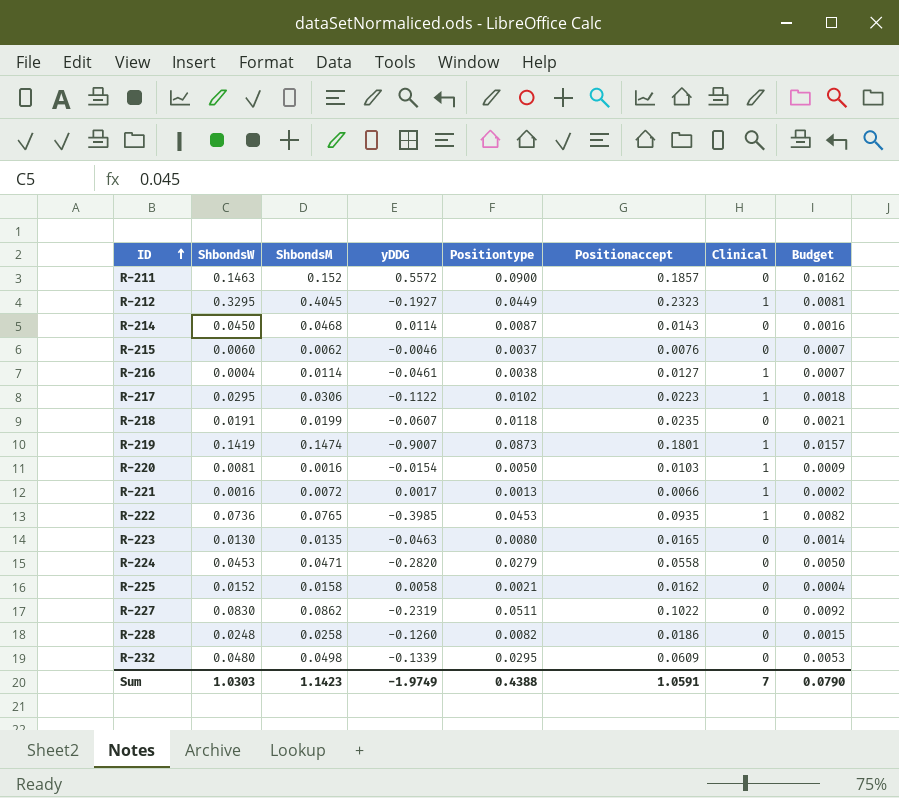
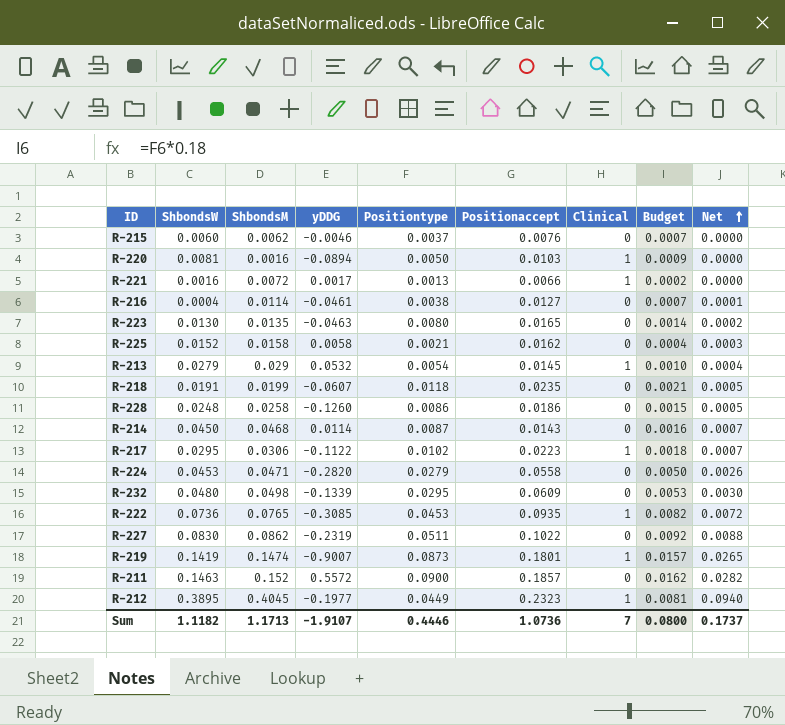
row order: ID ascending -> Net ascending
column Net | formula: none -> [ShbondsM] * [Positionaccept]
R-220 | yDDG: -0.0154 -> -0.0894
R-216 | Clinical: 1 -> 0
row R-213: none -> 0.0279 | 0.029 | 0.0532 | 0.0054 | 0.0145 | 1 | 0.0010 | 0.0004
R-228 | Positiontype: 0.0082 -> 0.0086
R-222 | yDDG: -0.3985 -> -0.3085
R-212 | ShbondsW: 0.3295 -> 0.3895
R-212 | yDDG: -0.1927 -> -0.1977
Sum | ShbondsW: 1.0303 -> 1.1182
Sum | ShbondsM: 1.1423 -> 1.1713
Sum | yDDG: -1.9749 -> -1.9107
Sum | Positiontype: 0.4388 -> 0.4446
Sum | Positionaccept: 1.0591 -> 1.0736
Sum | Budget: 0.0790 -> 0.0800

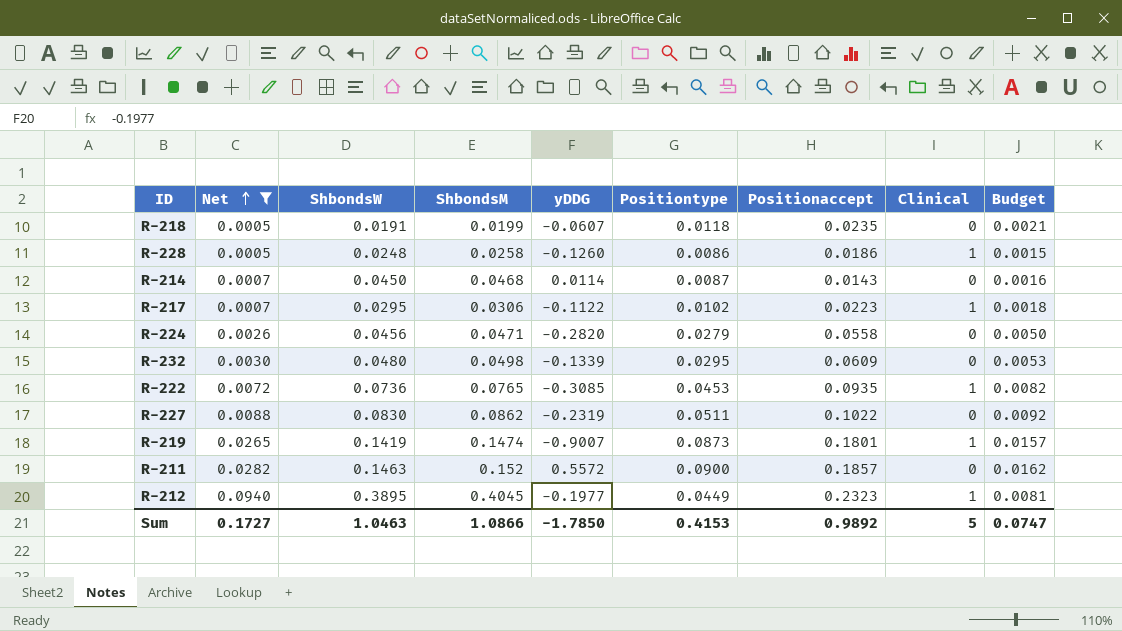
filter: none -> Net >= 0.0005
column Net | position: 9 -> 2
R-228 | Clinical: 0 -> 1
R-224 | ShbondsW: 0.0453 -> 0.0456
Sum | Net: 0.1737 -> 0.1727
Sum | ShbondsW: 1.1182 -> 1.0463
Sum | ShbondsM: 1.1713 -> 1.0866
Sum | yDDG: -1.9107 -> -1.7850
Sum | Positiontype: 0.4446 -> 0.4153
Sum | Positionaccept: 1.0736 -> 0.9892
Sum | Clinical: 7 -> 5
Sum | Budget: 0.0800 -> 0.0747

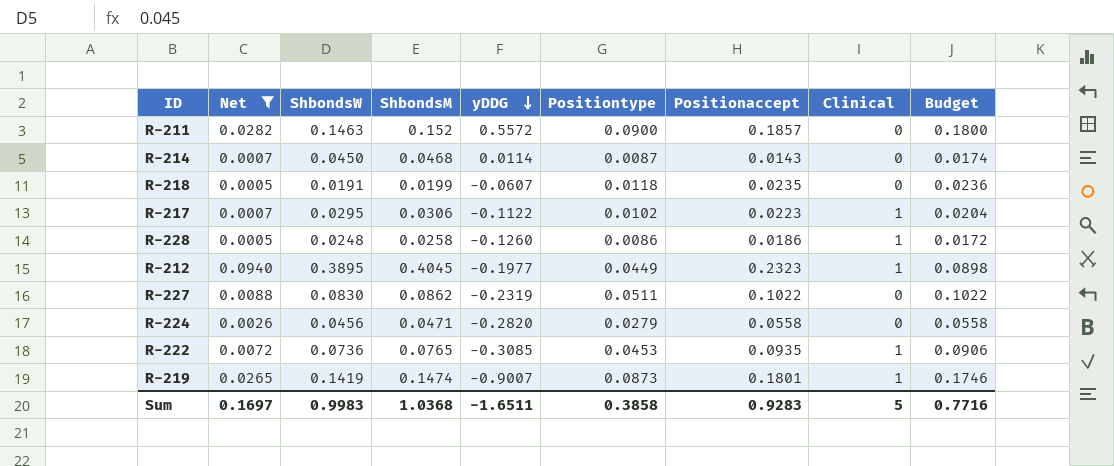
row order: Net ascending -> yDDG descending
column Budget | formula: [Positiontype] * 0.18 -> [Positiontype] * 2
row R-232: 0.0030 | 0.0480 | 0.0498 | -0.1339 | 0.0295 | 0.0609 | 0 | 0.0053 -> none
Sum | Net: 0.1727 -> 0.1697
Sum | ShbondsW: 1.0463 -> 0.9983
Sum | ShbondsM: 1.0866 -> 1.0368
Sum | yDDG: -1.7850 -> -1.6511
Sum | Positiontype: 0.4153 -> 0.3858
Sum | Positionaccept: 0.9892 -> 0.9283
Sum | Budget: 0.0747 -> 0.7716

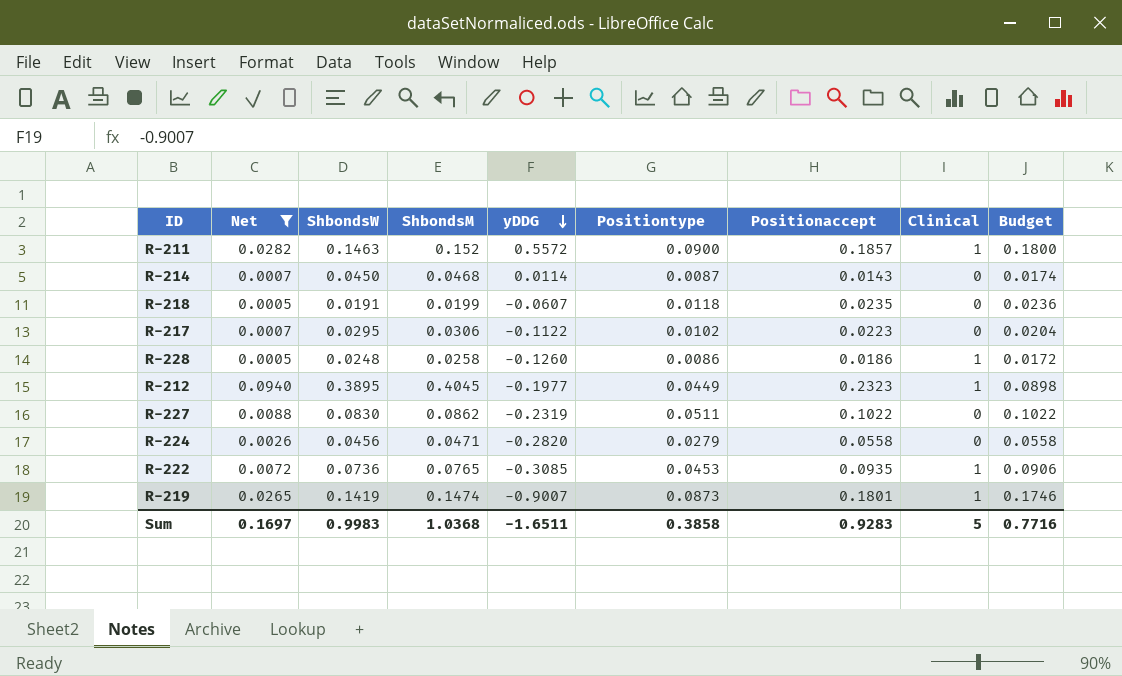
R-211 | Clinical: 0 -> 1
R-217 | Clinical: 1 -> 0

